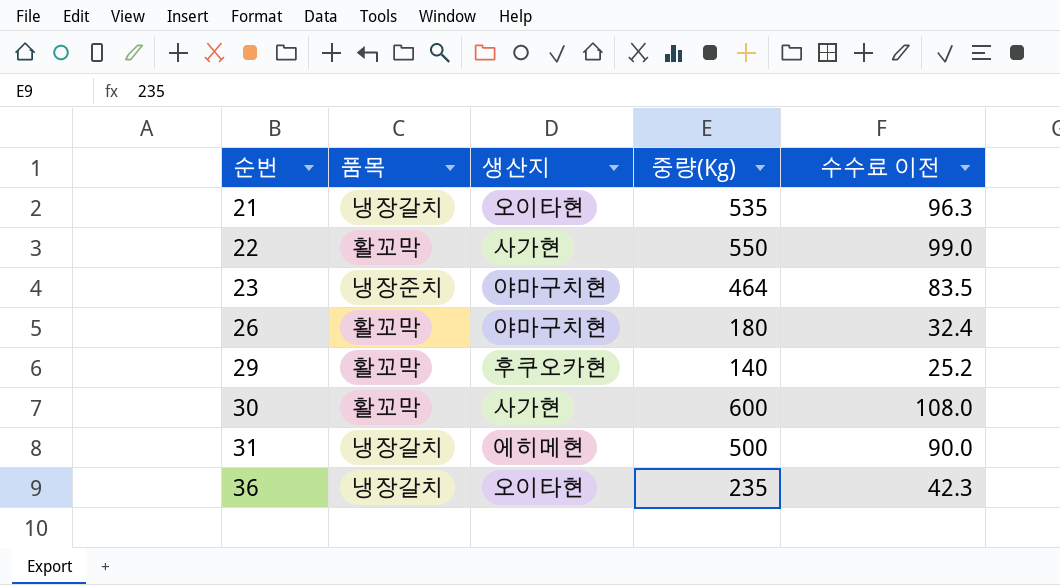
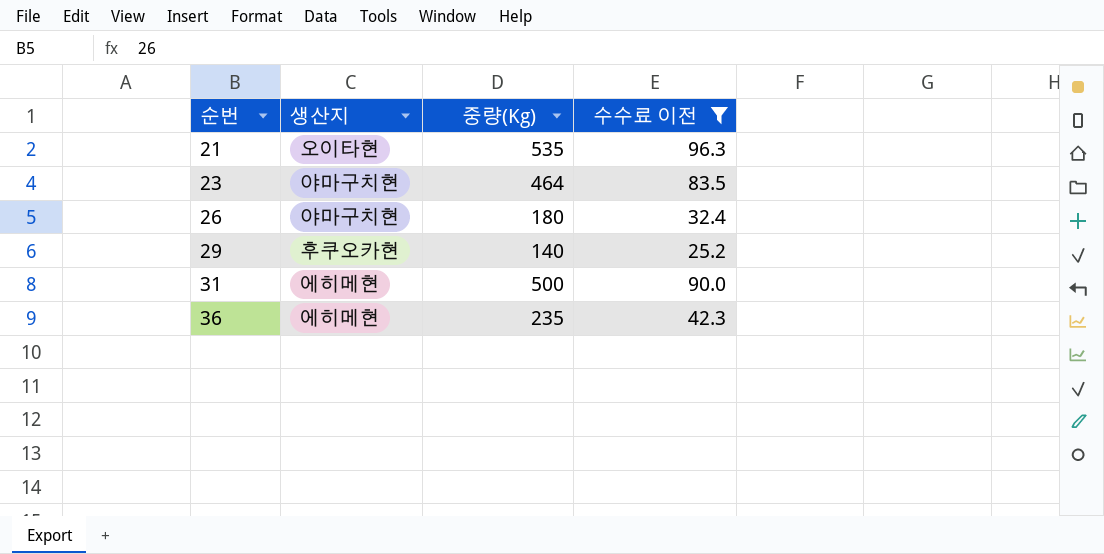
filter: none -> 수수료 이전 <= 96.3
column 품목 | position: 2 -> none
36 | 생산지: 오이타현 -> 에히메현

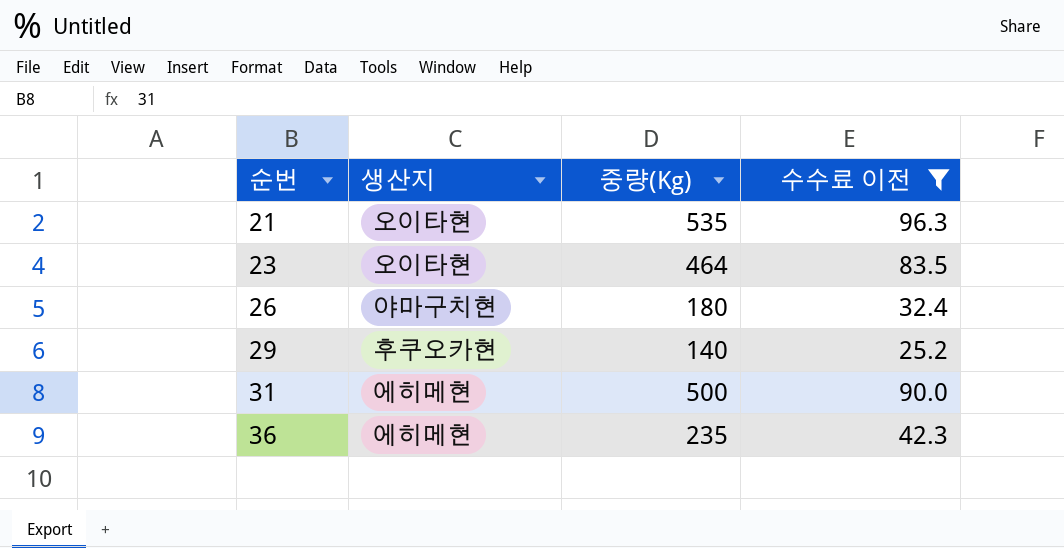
23 | 생산지: 야마구치현 -> 오이타현

